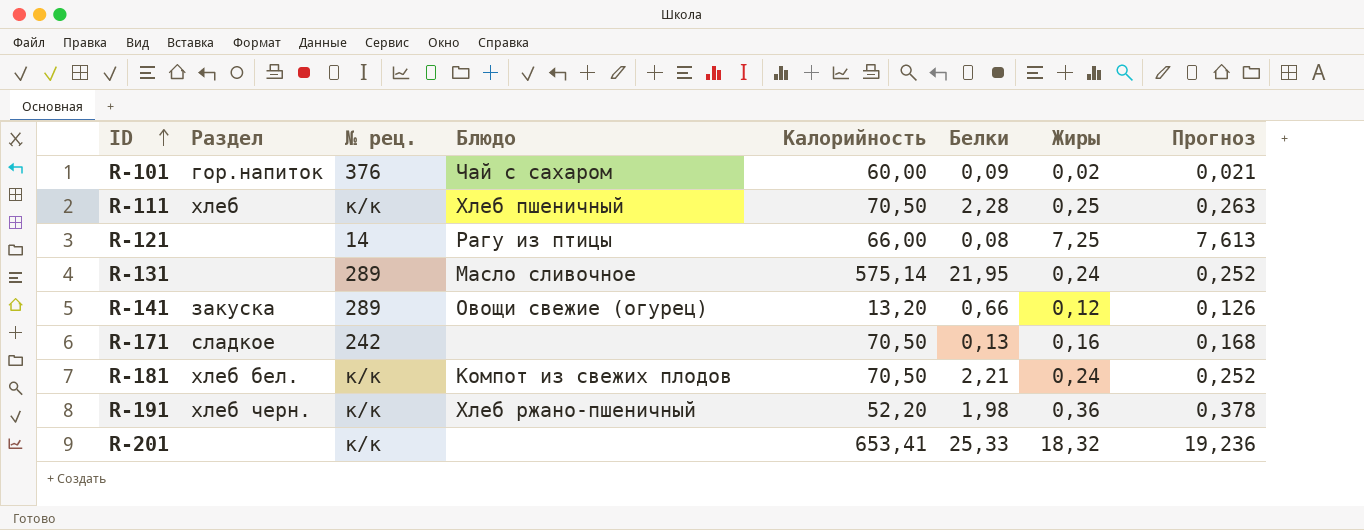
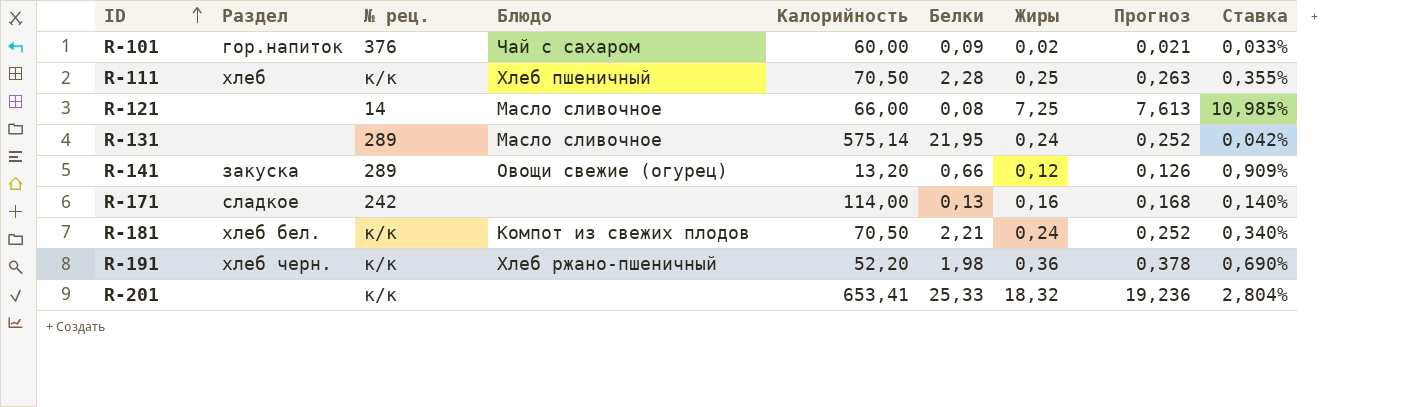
column Ставка | formula: none -> [Жиры] / [Калорийность]
R-121 | Блюдо: Рагу из птицы -> Масло сливочное
R-171 | Калорийность: 70,50 -> 114,00

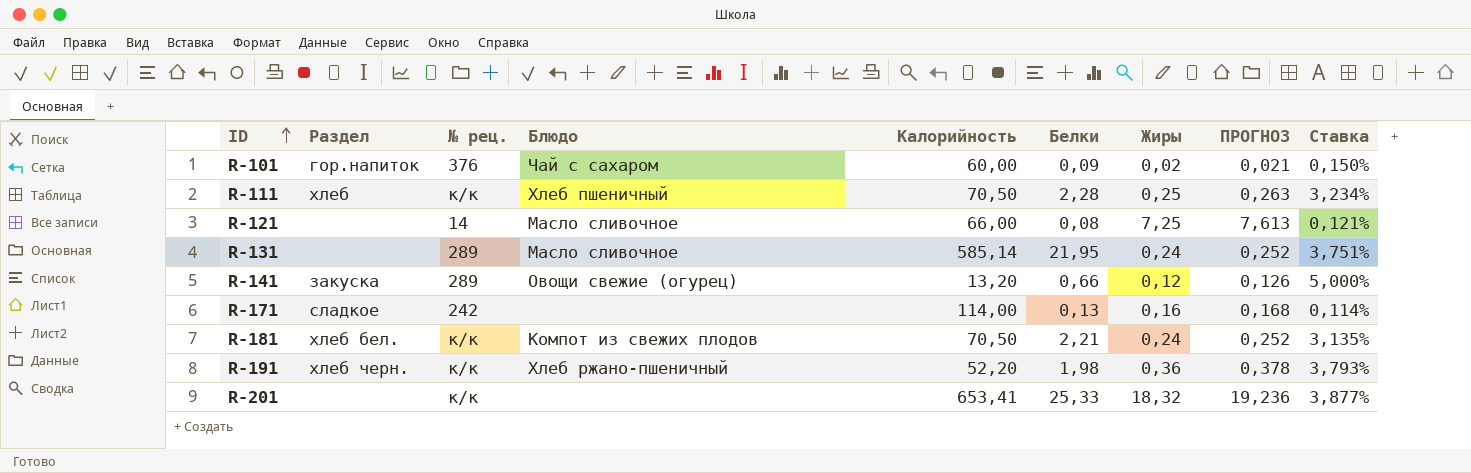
column name: Прогноз -> ПРОГНОЗ
column Ставка | formula: [Жиры] / [Калорийность] -> [Белки] / [Калорийность]
R-131 | Калорийность: 575,14 -> 585,14

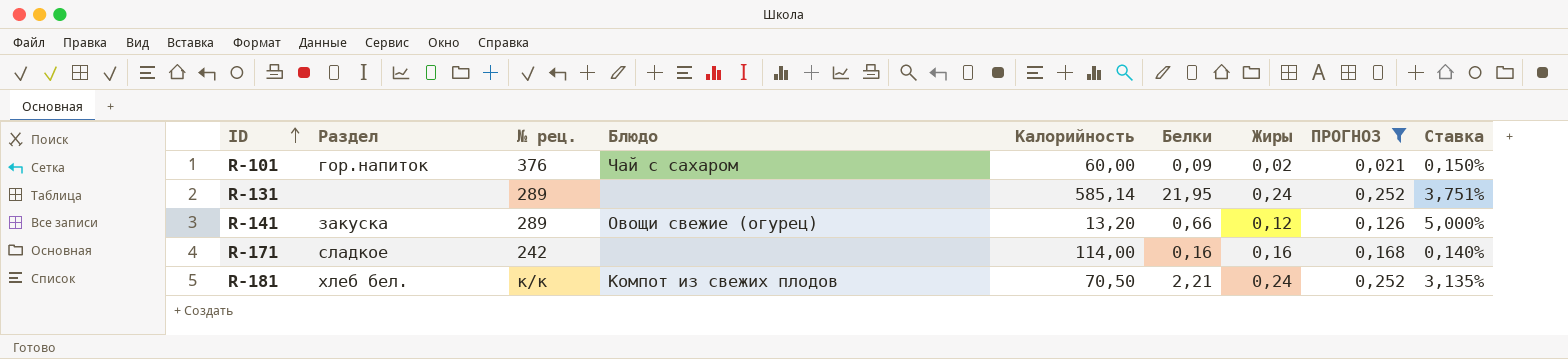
filter: none -> ПРОГНОЗ <= 0,252
R-131 | Блюдо: Масло сливочное -> none
R-171 | Белки: 0,13 -> 0,16
R-171 | Ставка: 0,114% -> 0,140%

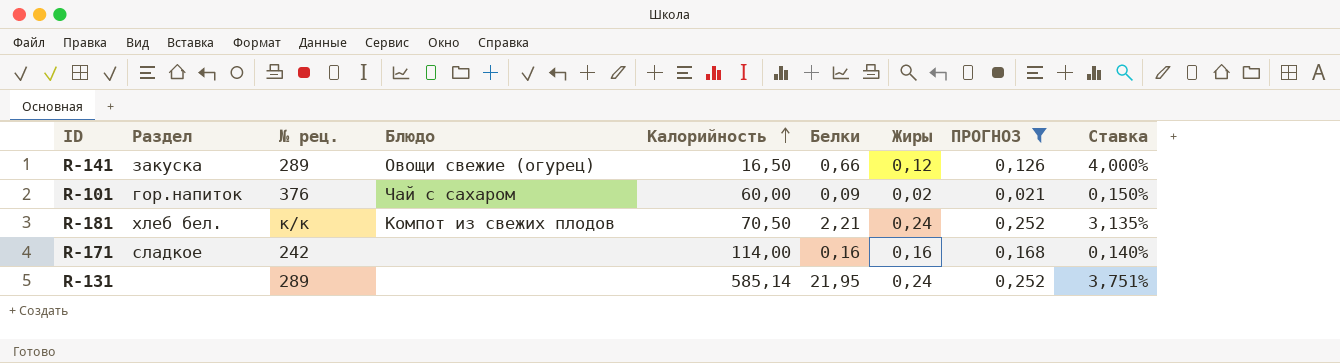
row order: ID ascending -> Калорийность ascending
R-141 | Калорийность: 13,20 -> 16,50
R-141 | Ставка: 5,000% -> 4,000%

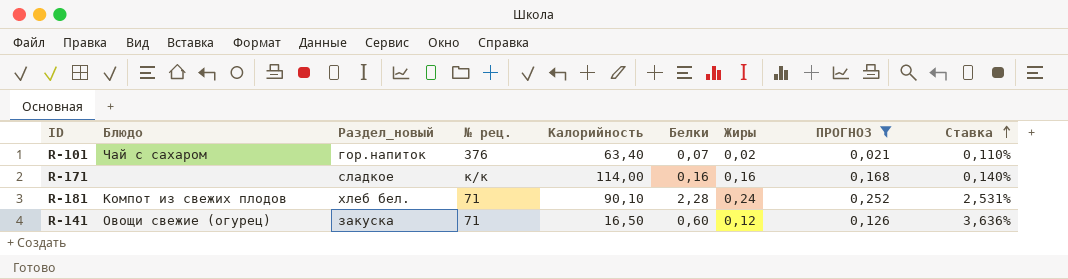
row order: Калорийность ascending -> Ставка ascending
column Блюдо | position: 4 -> 2
column name: Раздел -> Раздел_новый
row R-131: none | 289 | none | 585,14 | 21,95 | 0,24 | 0,252 | 3,751% -> none
R-101 | Калорийность: 60,00 -> 63,40
R-101 | Белки: 0,09 -> 0,07
R-101 | Ставка: 0,150% -> 0,110%
R-171 | № рец.: 242 -> к/к
R-181 | № рец.: к/к -> 71
R-181 | Калорийность: 70,50 -> 90,10
R-181 | Белки: 2,21 -> 2,28
R-181 | Ставка: 3,135% -> 2,531%
R-141 | № рец.: 289 -> 71
R-141 | Белки: 0,66 -> 0,60
R-141 | Ставка: 4,000% -> 3,636%

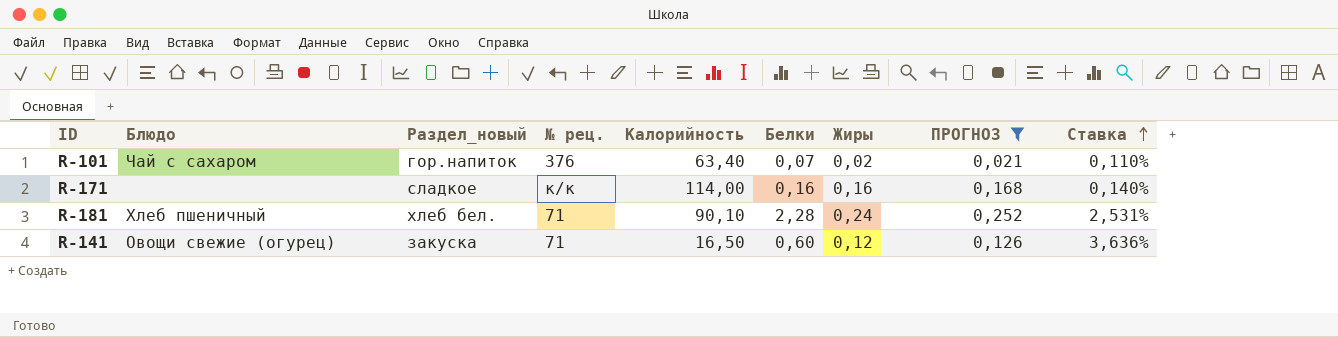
R-181 | Блюдо: Компот из свежих плодов -> Хлеб пшеничный

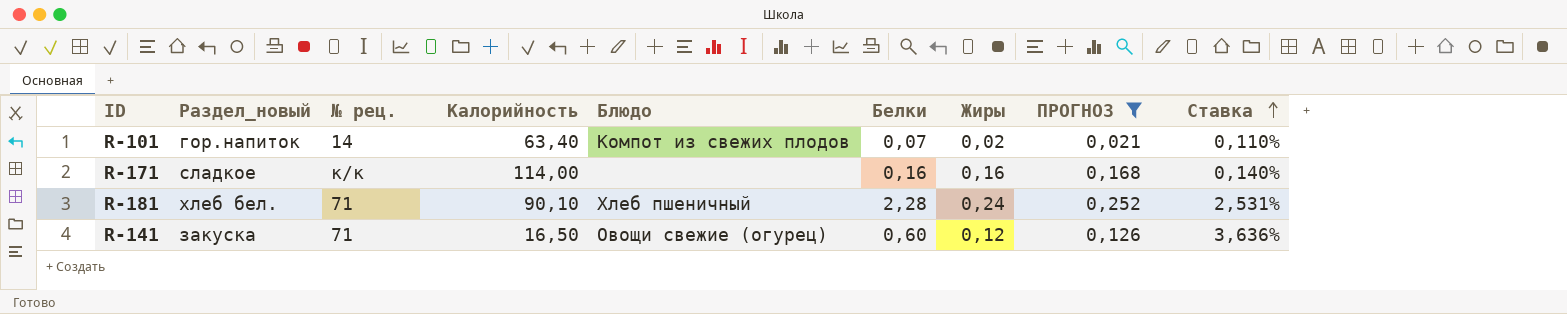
column Блюдо | position: 2 -> 5
R-101 | № рец.: 376 -> 14
R-101 | Блюдо: Чай с сахаром -> Компот из свежих плодов

